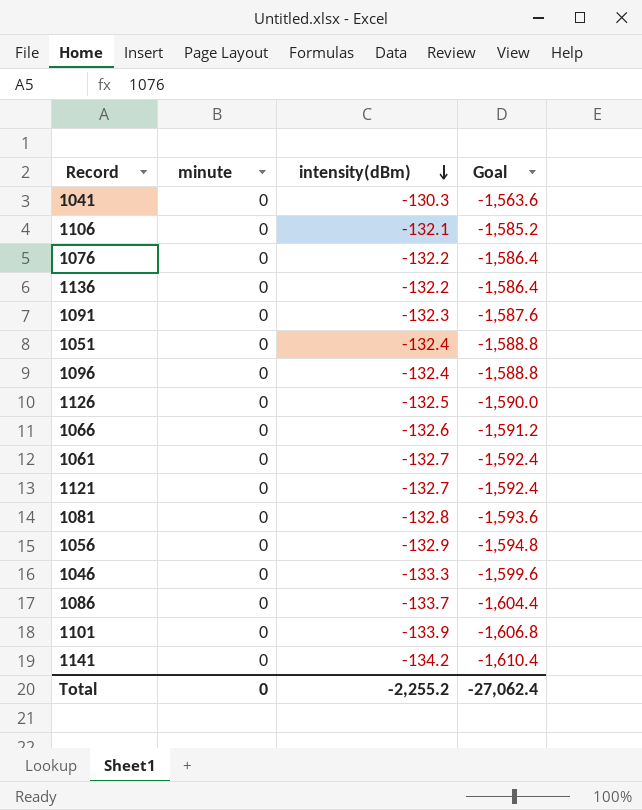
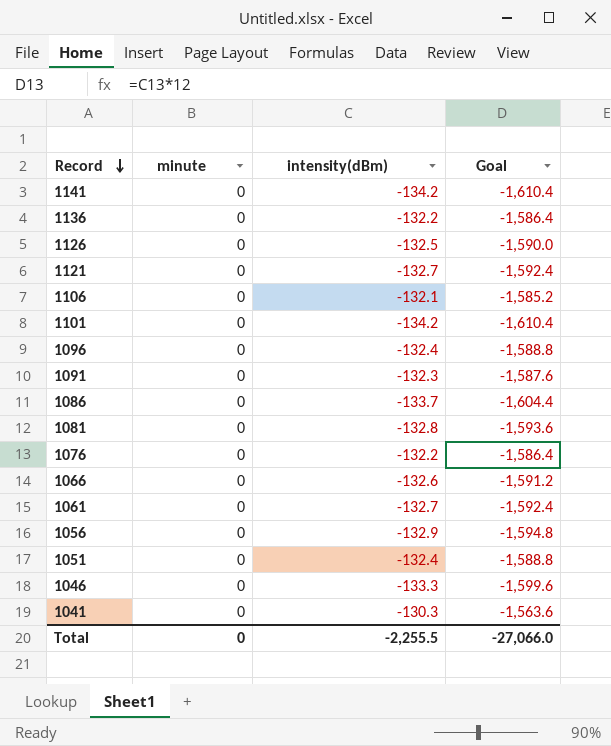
row order: intensity(dBm) descending -> Record descending
1101 | intensity(dBm): -133.9 -> -134.2
1101 | Goal: -1,606.8 -> -1,610.4
Total | intensity(dBm): -2,255.2 -> -2,255.5
Total | Goal: -27,062.4 -> -27,066.0

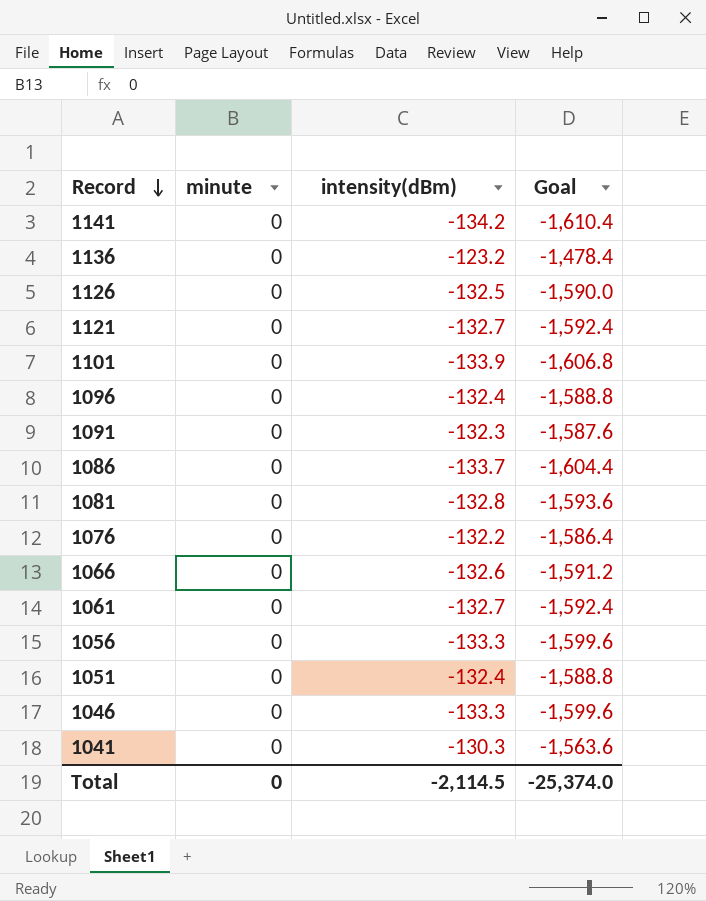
row 1106: 0 | -132.1 | -1,585.2 -> none
1136 | intensity(dBm): -132.2 -> -123.2
1136 | Goal: -1,586.4 -> -1,478.4
1101 | intensity(dBm): -134.2 -> -133.9
1101 | Goal: -1,610.4 -> -1,606.8
1056 | intensity(dBm): -132.9 -> -133.3
1056 | Goal: -1,594.8 -> -1,599.6
Total | intensity(dBm): -2,255.5 -> -2,114.5
Total | Goal: -27,066.0 -> -25,374.0

